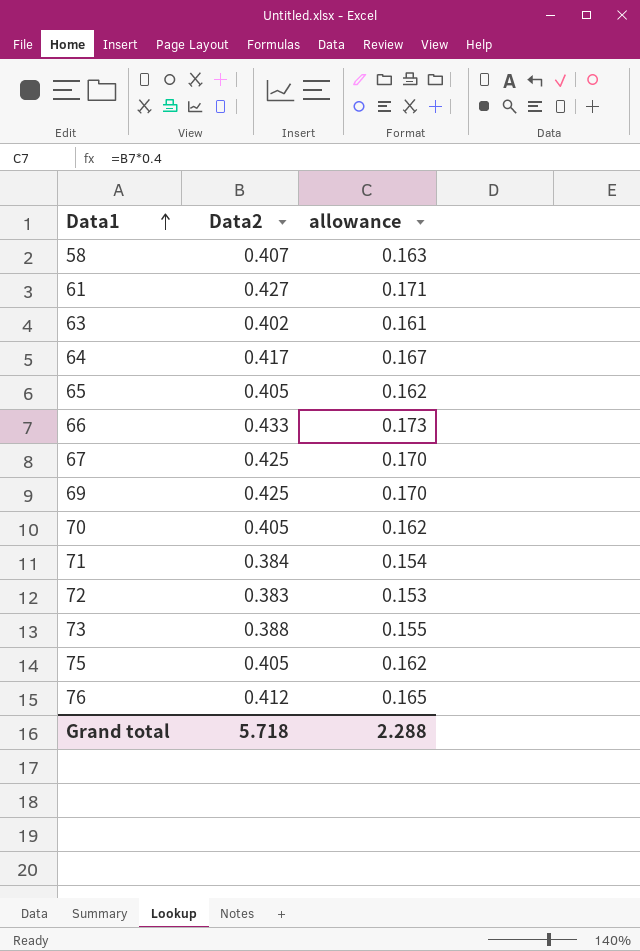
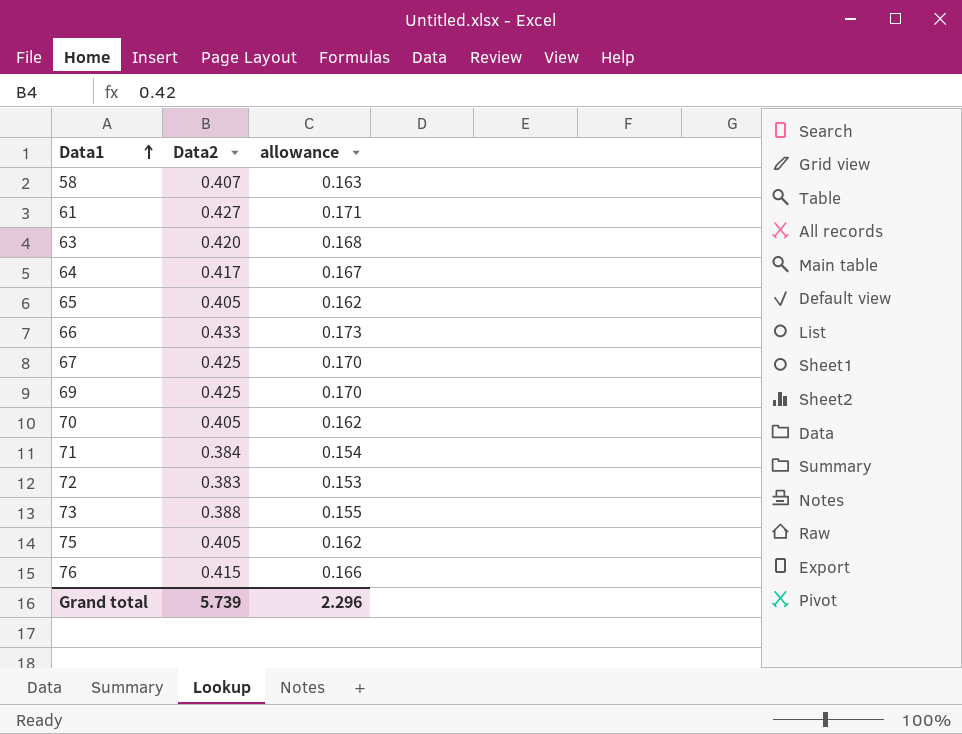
63 | Data2: 0.402 -> 0.420
63 | allowance: 0.161 -> 0.168
76 | Data2: 0.412 -> 0.415
76 | allowance: 0.165 -> 0.166
Grand total | Data2: 5.718 -> 5.739
Grand total | allowance: 2.288 -> 2.296

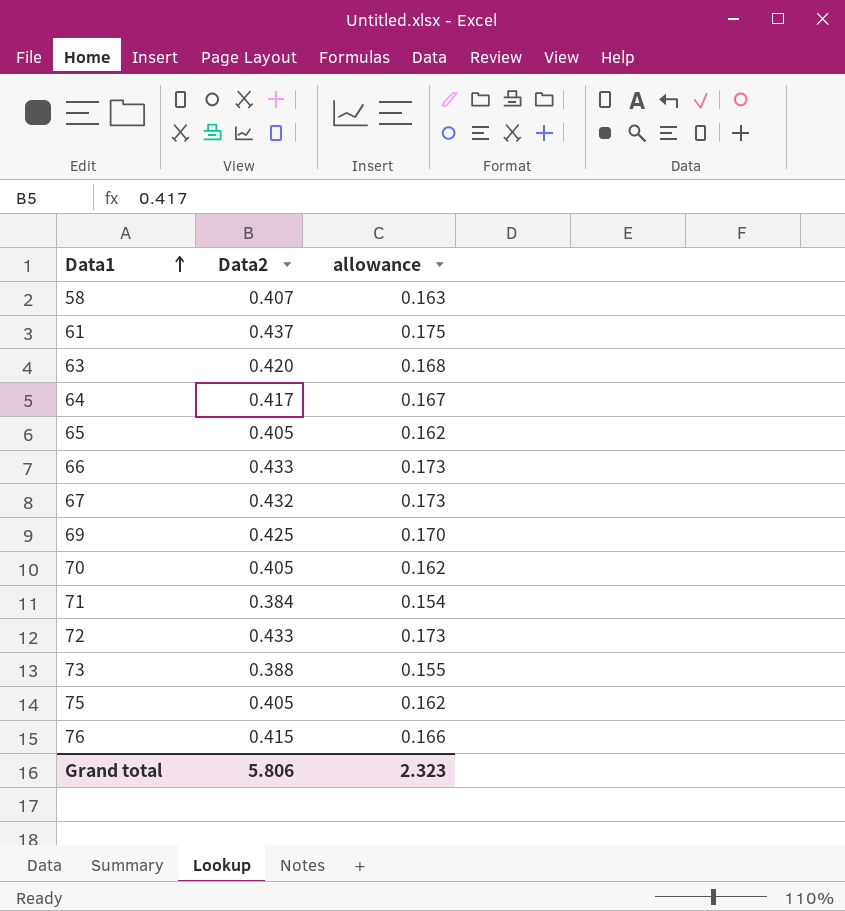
61 | Data2: 0.427 -> 0.437
61 | allowance: 0.171 -> 0.175
67 | Data2: 0.425 -> 0.432
67 | allowance: 0.170 -> 0.173
72 | Data2: 0.383 -> 0.433
72 | allowance: 0.153 -> 0.173
Grand total | Data2: 5.739 -> 5.806
Grand total | allowance: 2.296 -> 2.323

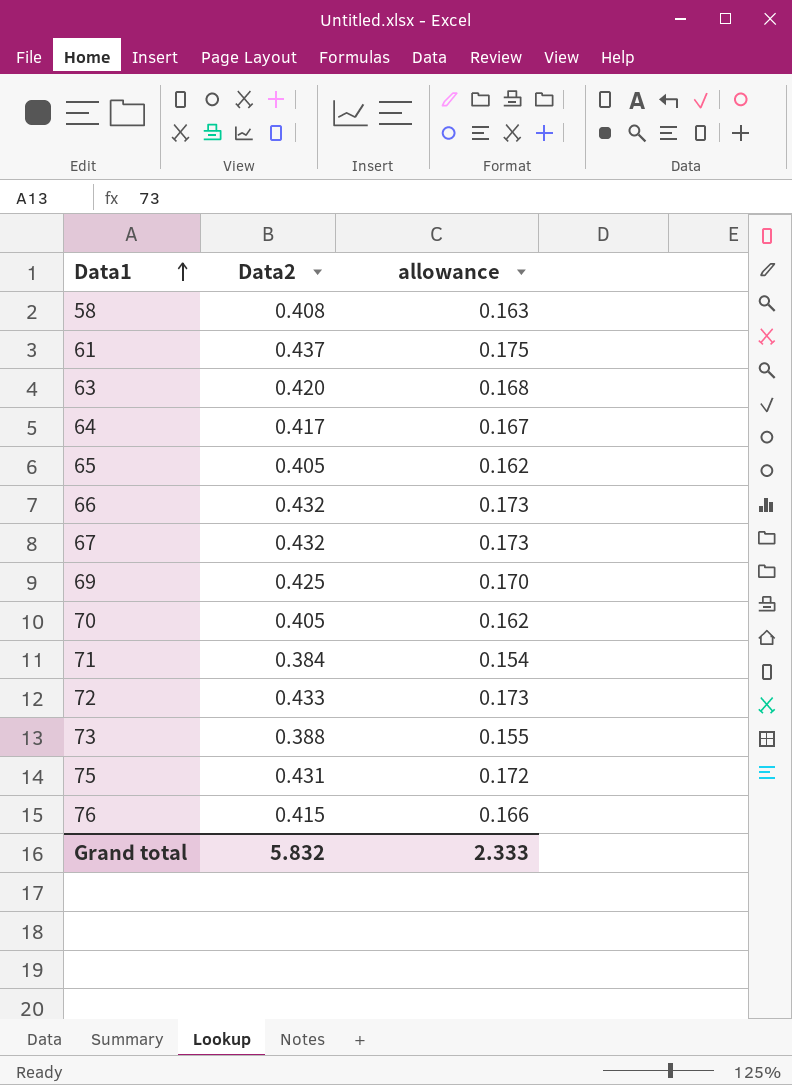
58 | Data2: 0.407 -> 0.408
66 | Data2: 0.433 -> 0.432
75 | Data2: 0.405 -> 0.431
75 | allowance: 0.162 -> 0.172
Grand total | Data2: 5.806 -> 5.832
Grand total | allowance: 2.323 -> 2.333

